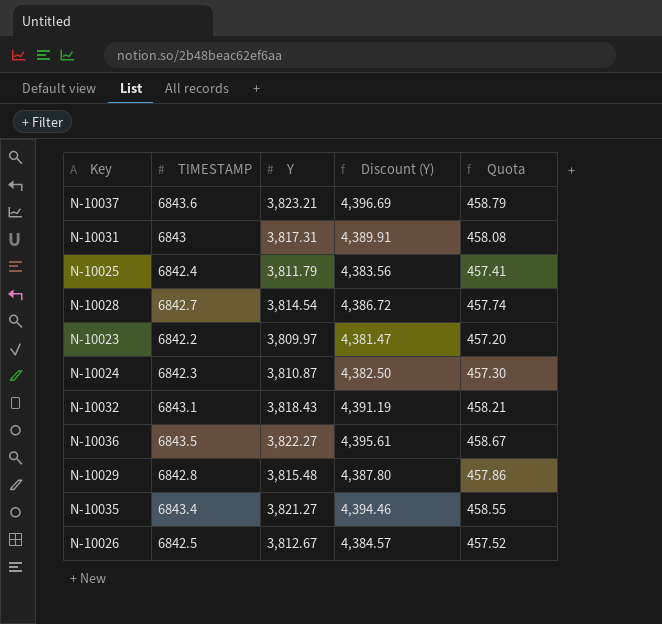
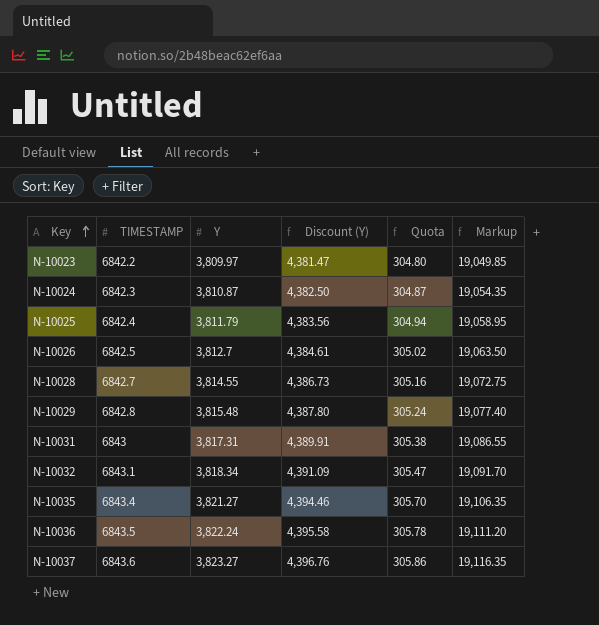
row order: none -> Key ascending
column Quota | formula: [Y] * 0.12 -> [Y] * 0.08
column Markup | formula: none -> [Y] * 5
N-10026 | Y: 3,812.67 -> 3,812.7
N-10026 | Discount (Y): 4,384.57 -> 4,384.61
N-10028 | Y: 3,814.54 -> 3,814.55
N-10028 | Discount (Y): 4,386.72 -> 4,386.73
N-10032 | Y: 3,818.43 -> 3,818.34
N-10032 | Discount (Y): 4,391.19 -> 4,391.09
N-10036 | Y: 3,822.27 -> 3,822.24
N-10036 | Discount (Y): 4,395.61 -> 4,395.58
N-10037 | Y: 3,823.21 -> 3,823.27
N-10037 | Discount (Y): 4,396.69 -> 4,396.76

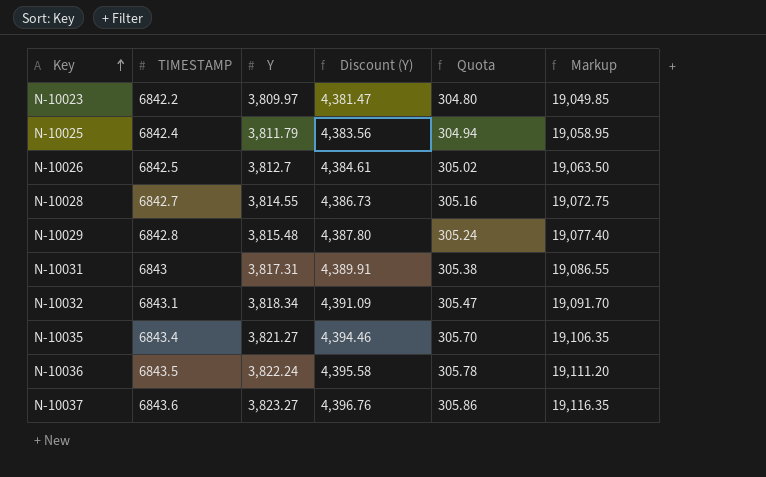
row N-10024: 6842.3 | 3,810.87 | 4,382.50 | 304.87 | 19,054.35 -> none

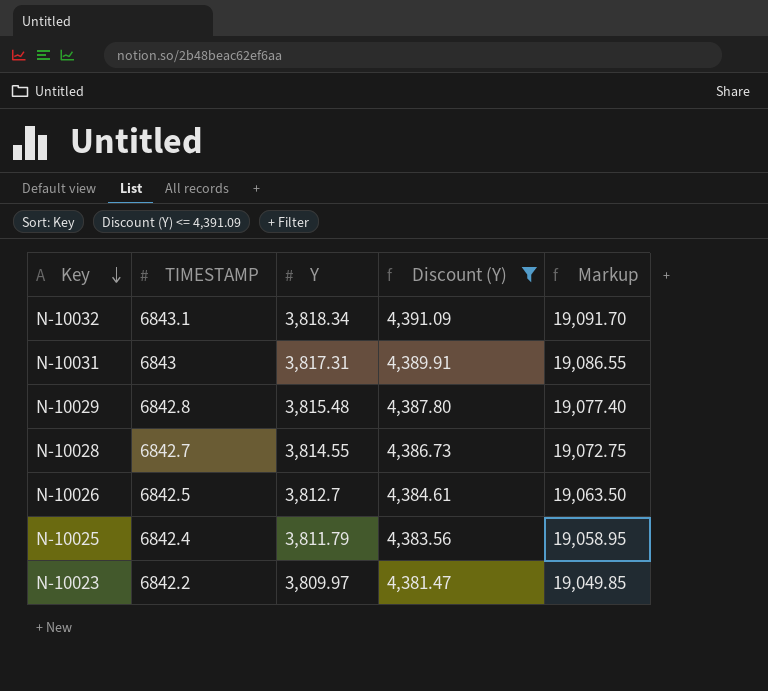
filter: none -> Discount (Y) <= 4,391.09
row order: Key ascending -> Key descending
column Quota | formula: [Y] * 0.08 -> none

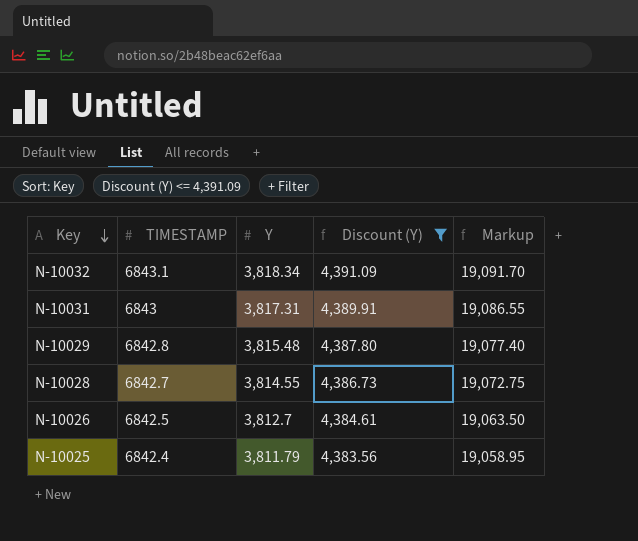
row N-10023: 6842.2 | 3,809.97 | 4,381.47 | 19,049.85 -> none

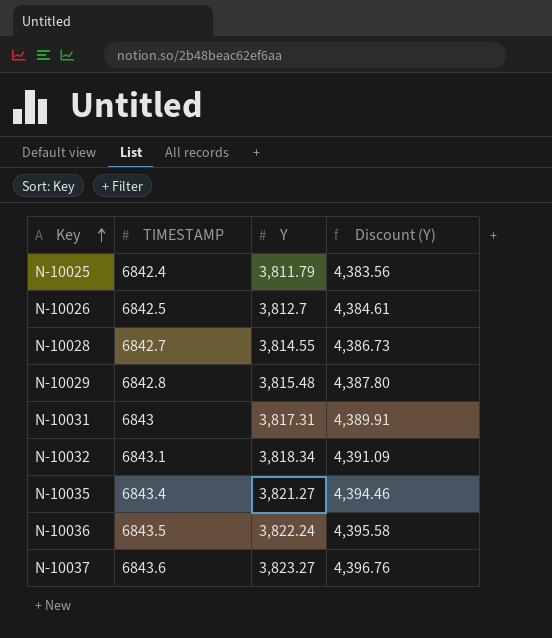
filter: Discount (Y) <= 4,391.09 -> none
row order: Key descending -> Key ascending
column Markup | formula: [Y] * 5 -> none

